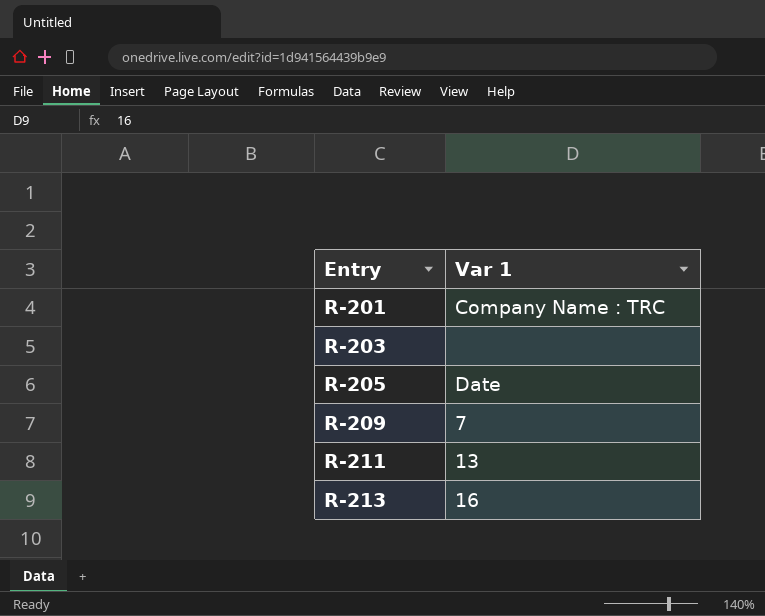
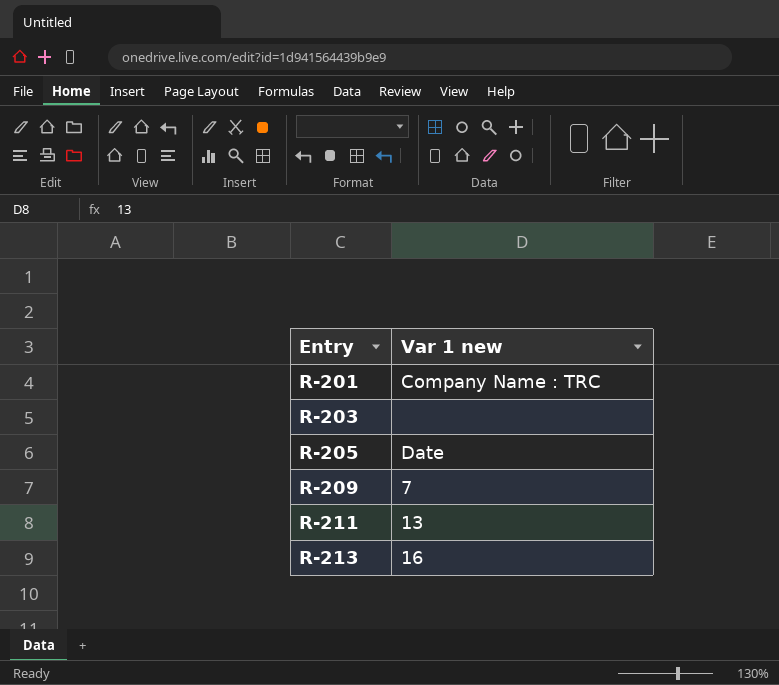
column name: Var 1 -> Var 1 new

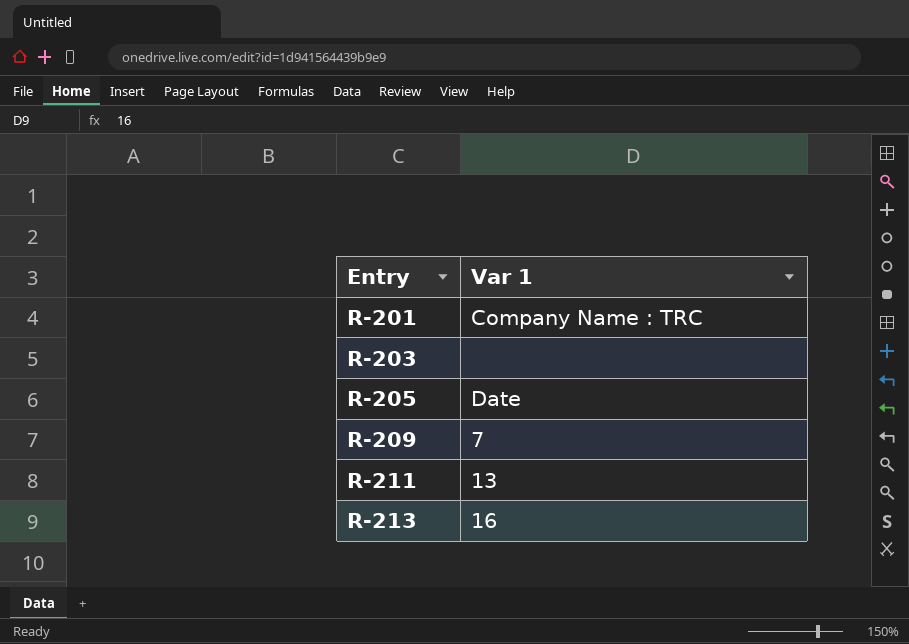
column name: Var 1 new -> Var 1

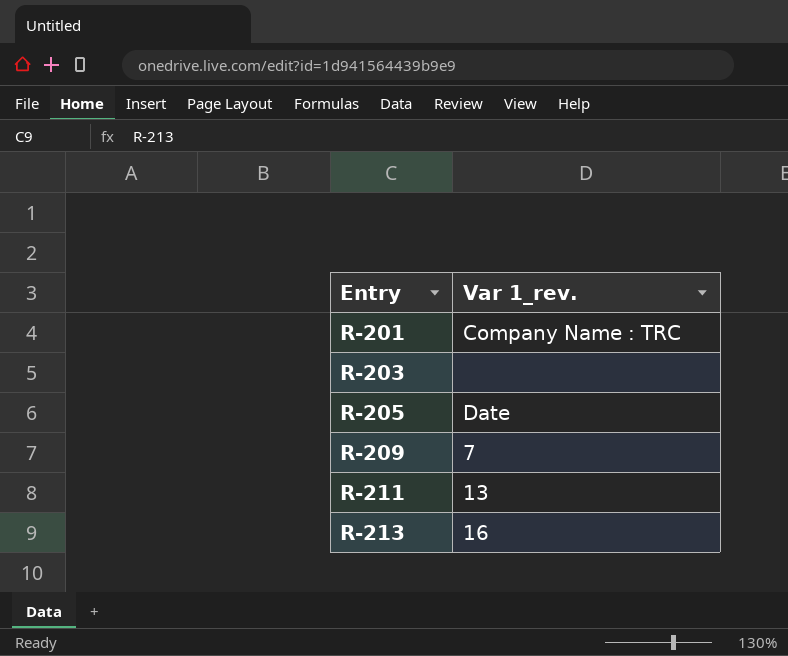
column name: Var 1 -> Var 1_rev.

